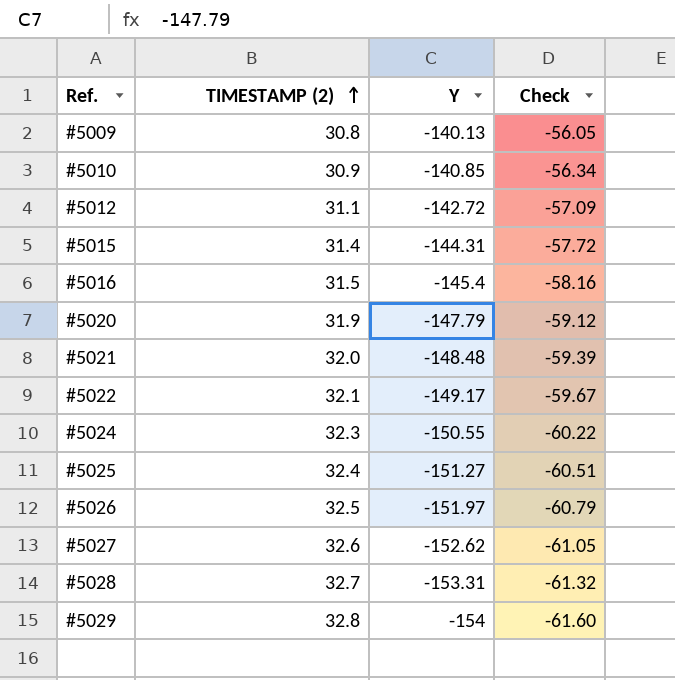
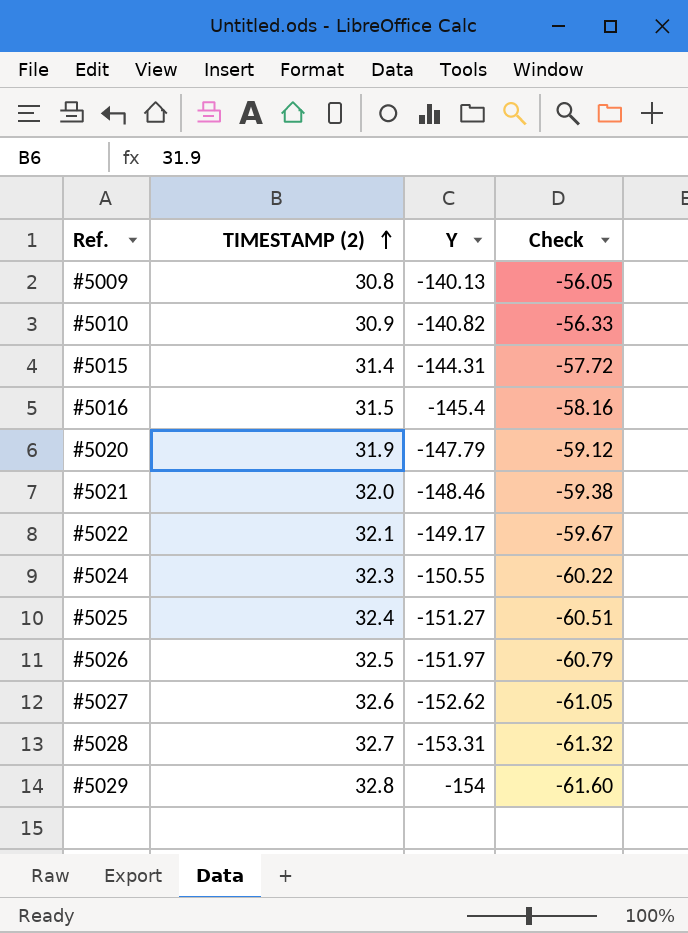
row #5012: 31.1 | -142.72 | -57.09 -> none
#5010 | Y: -140.85 -> -140.82
#5010 | Check: -56.34 -> -56.33
#5021 | Y: -148.48 -> -148.46
#5021 | Check: -59.39 -> -59.38

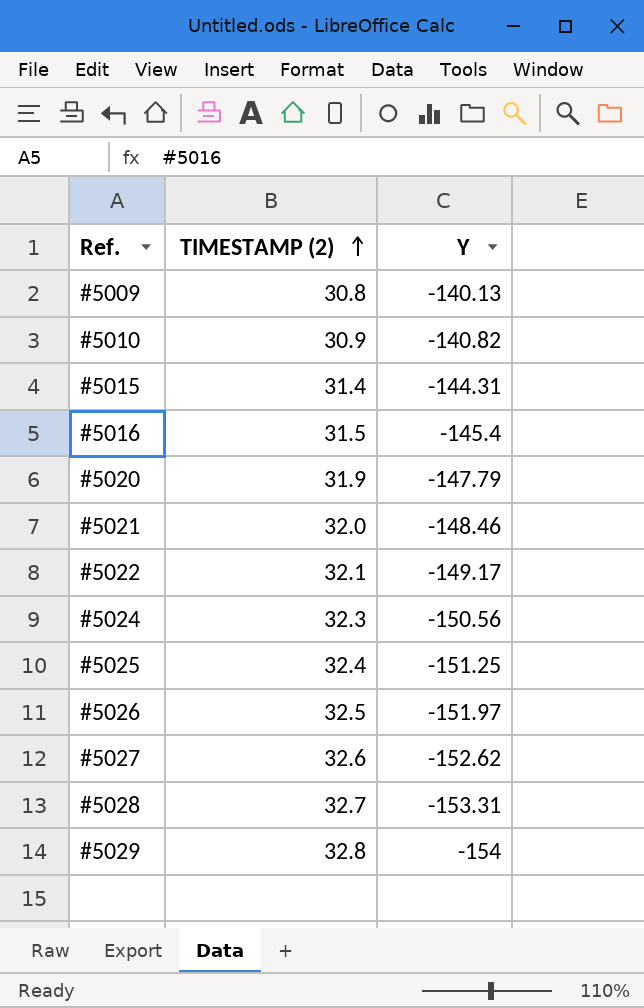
column Check | formula: [Y] * 0.4 -> none
#5024 | Y: -150.55 -> -150.56
#5025 | Y: -151.27 -> -151.25

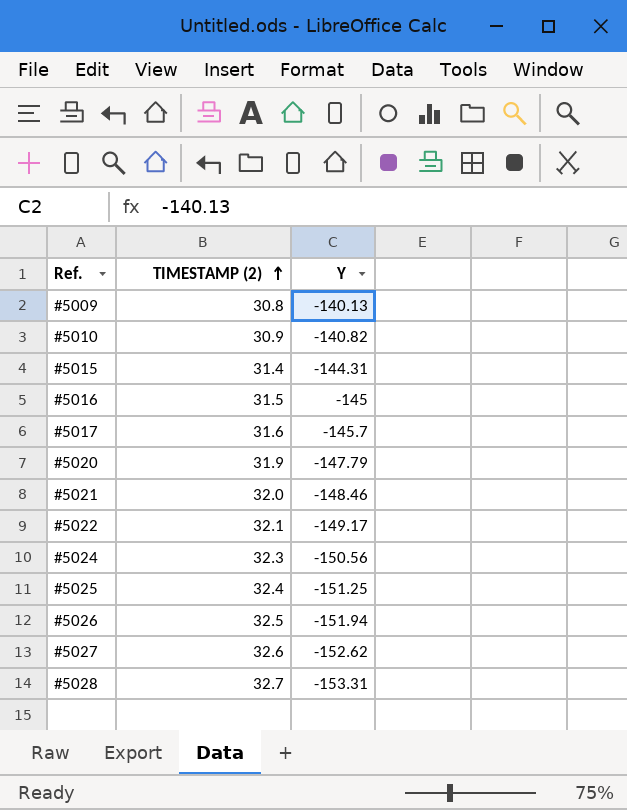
row #5029: 32.8 | -154 -> none
#5016 | Y: -145.4 -> -145
row #5017: none -> 31.6 | -145.7
#5026 | Y: -151.97 -> -151.94

